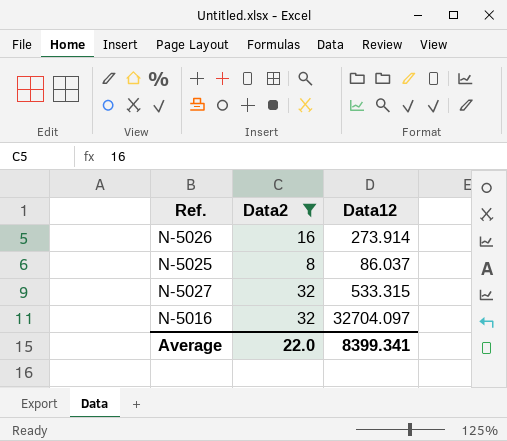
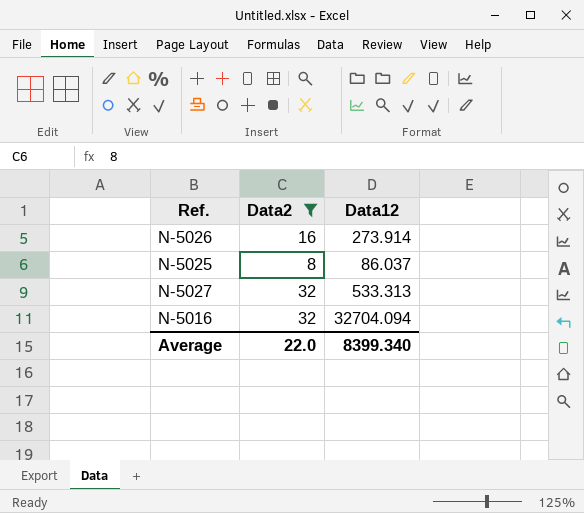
N-5027 | Data12: 533.315 -> 533.313
N-5016 | Data12: 32704.097 -> 32704.094
Average | Data12: 8399.341 -> 8399.340

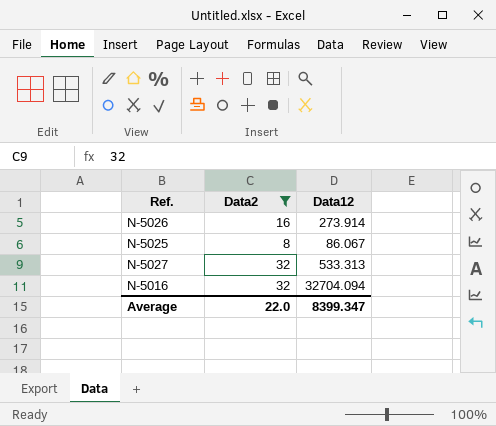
N-5025 | Data12: 86.037 -> 86.067
Average | Data12: 8399.340 -> 8399.347

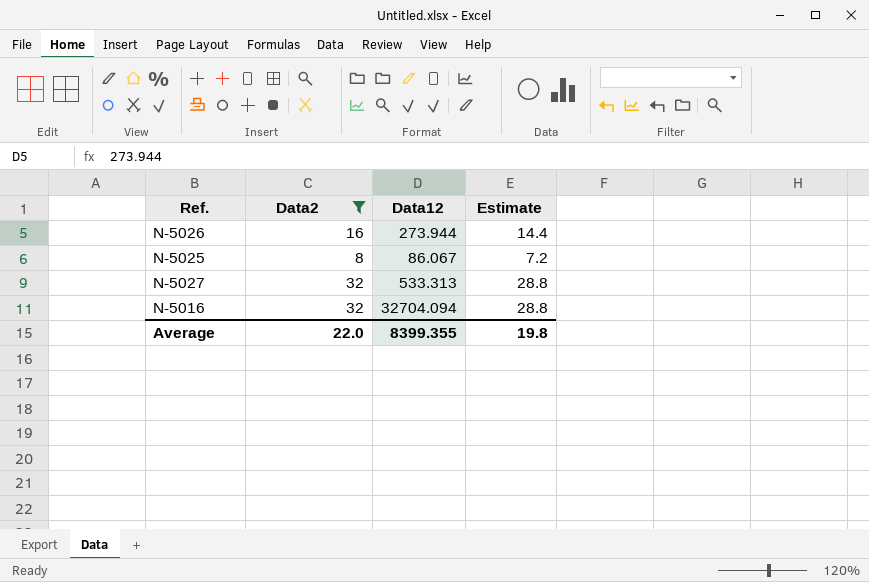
column Estimate | formula: none -> [Data2] * 0.9
N-5026 | Data12: 273.914 -> 273.944
Average | Data12: 8399.347 -> 8399.355

